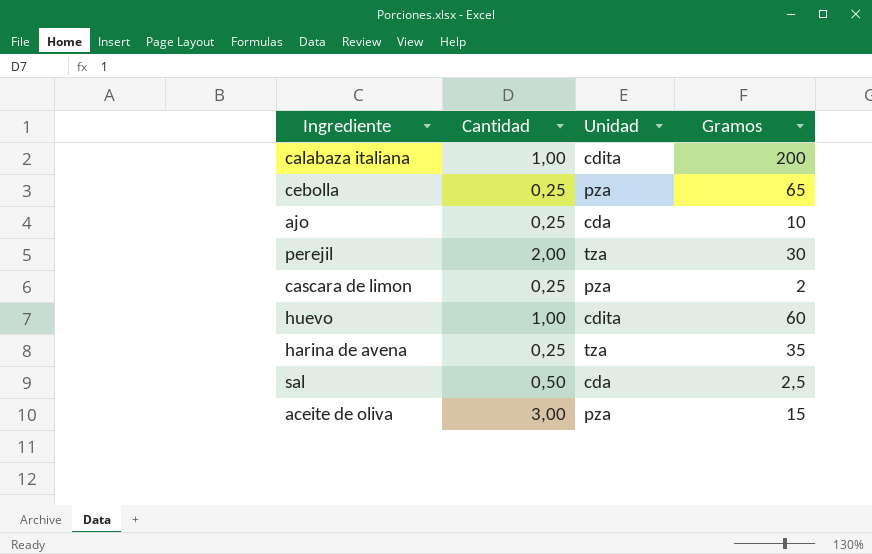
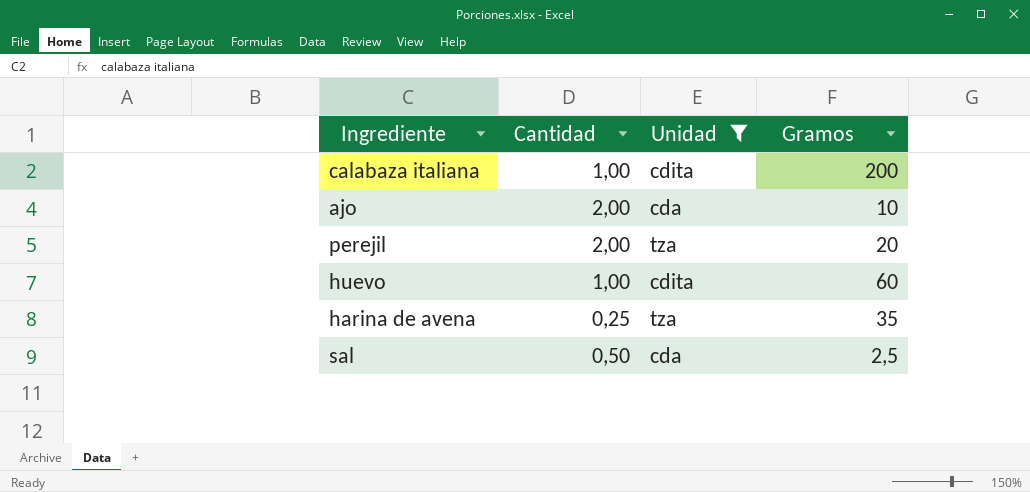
filter: none -> Unidad != pza
ajo | Cantidad: 0,25 -> 2,00
perejil | Gramos: 30 -> 20

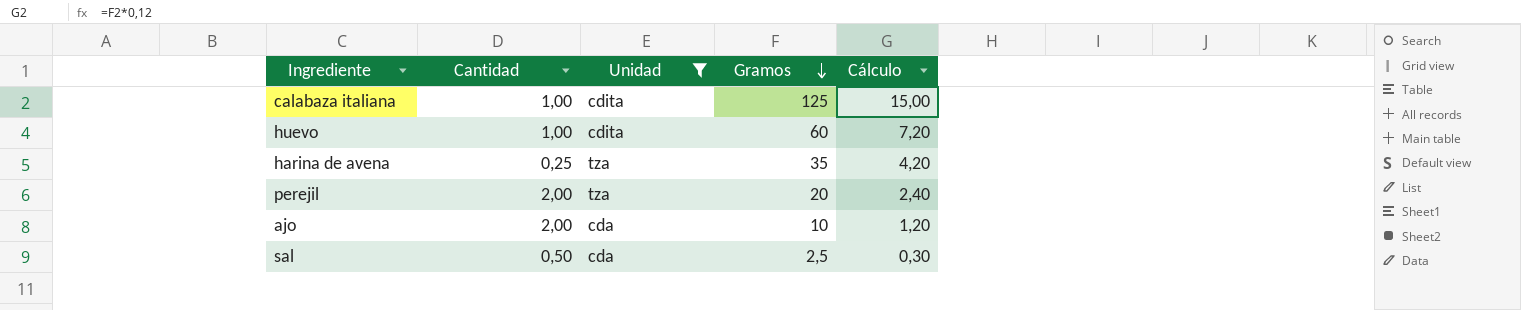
row order: none -> Gramos descending
column Cálculo | formula: none -> [Gramos] * 0,12
calabaza italiana | Gramos: 200 -> 125

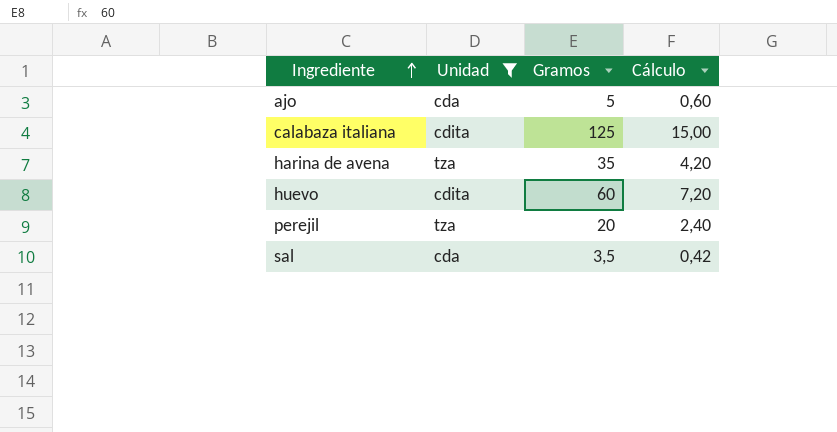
row order: Gramos descending -> Ingrediente ascending
column Cantidad | position: 2 -> none
ajo | Gramos: 10 -> 5
ajo | Cálculo: 1,20 -> 0,60
sal | Gramos: 2,5 -> 3,5
sal | Cálculo: 0,30 -> 0,42

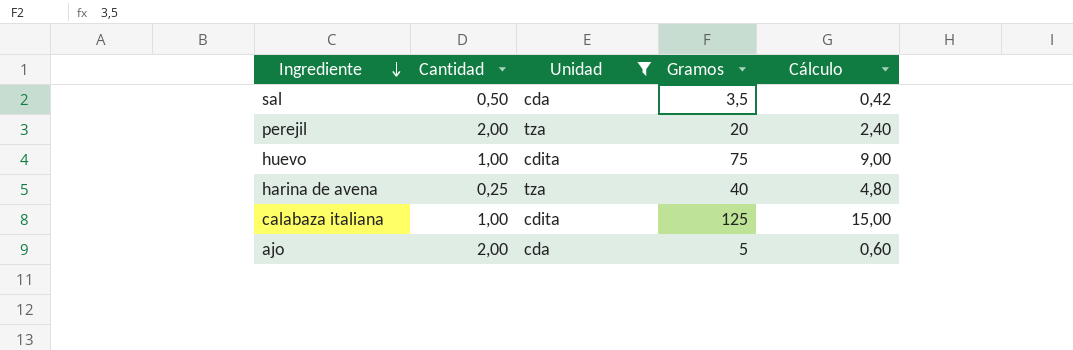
row order: Ingrediente ascending -> Ingrediente descending
column Cantidad | position: none -> 2
huevo | Gramos: 60 -> 75
huevo | Cálculo: 7,20 -> 9,00
harina de avena | Gramos: 35 -> 40
harina de avena | Cálculo: 4,20 -> 4,80

